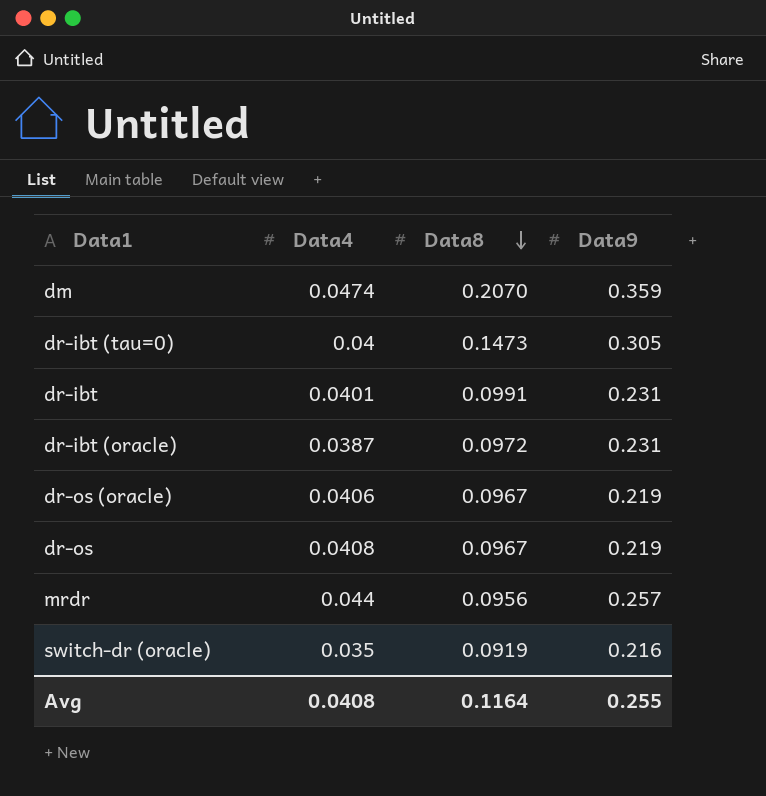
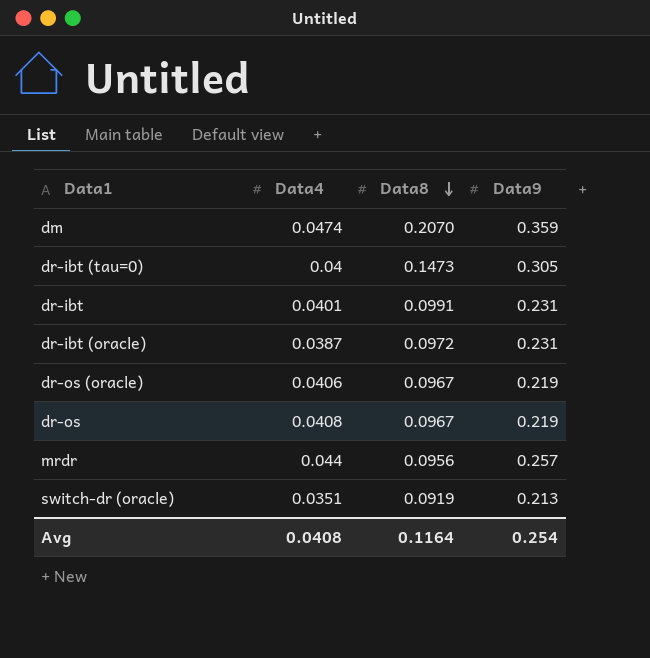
switch-dr (oracle) | Data4: 0.035 -> 0.0351
switch-dr (oracle) | Data9: 0.216 -> 0.213
Avg | Data9: 0.255 -> 0.254

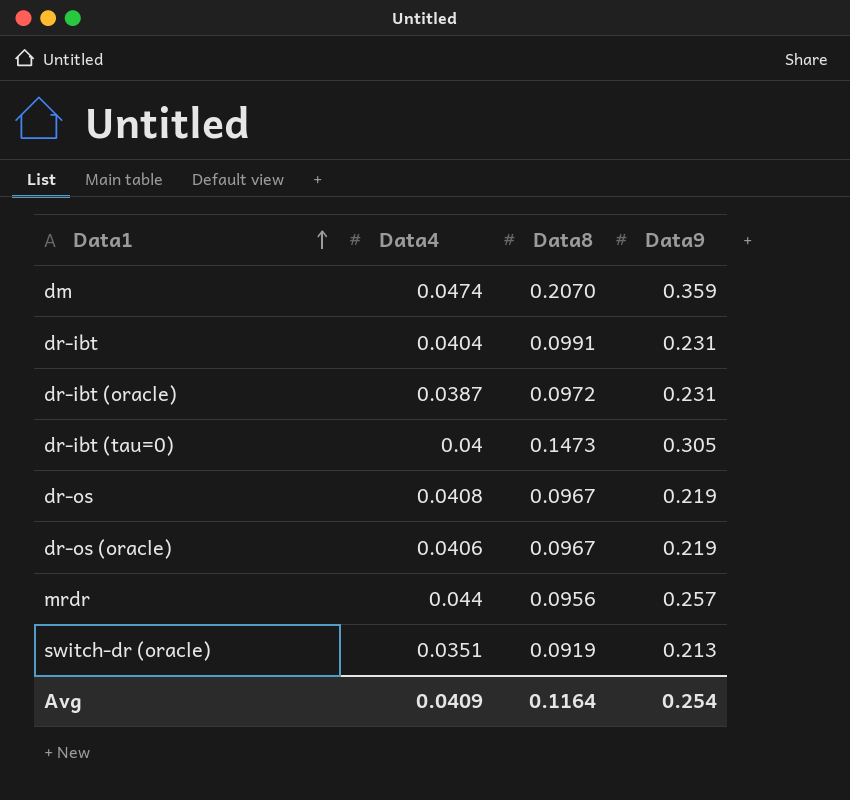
row order: Data8 descending -> Data1 ascending
dr-ibt | Data4: 0.0401 -> 0.0404
Avg | Data4: 0.0408 -> 0.0409

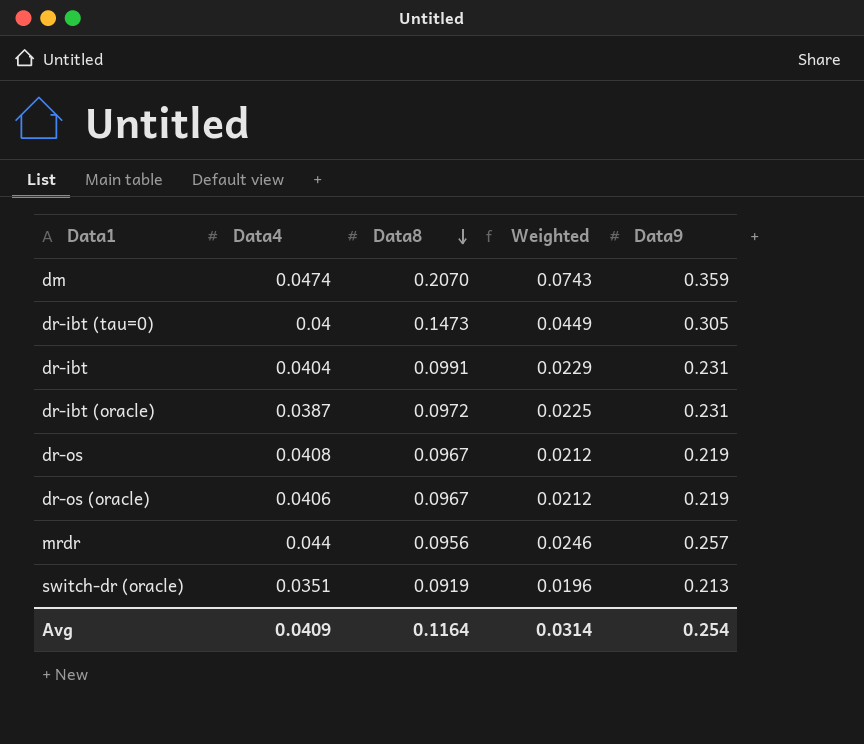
row order: Data1 ascending -> Data8 descending
column Weighted | formula: none -> [Data8] * [Data9]

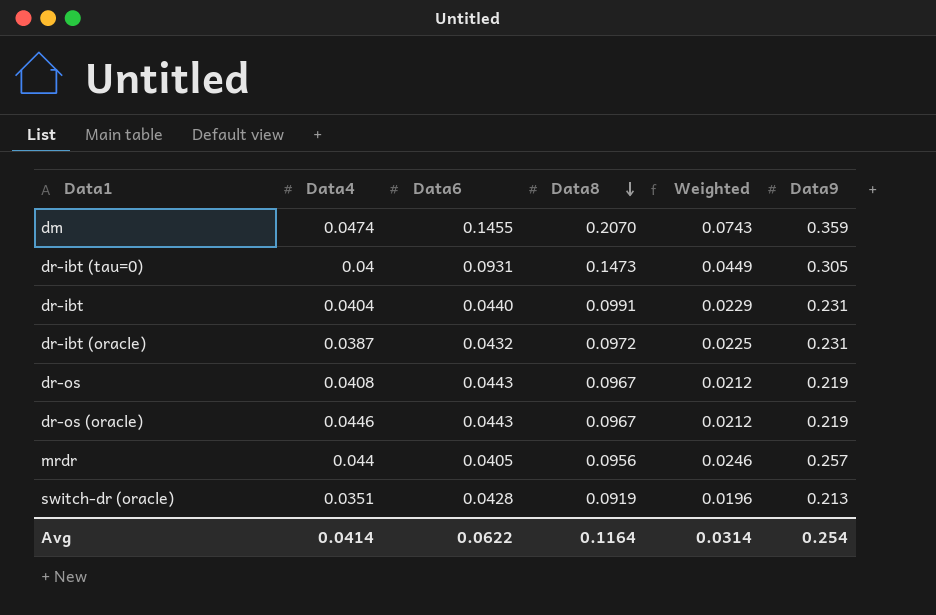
column Data6 | position: none -> 3
dr-os (oracle) | Data4: 0.0406 -> 0.0446
Avg | Data4: 0.0409 -> 0.0414

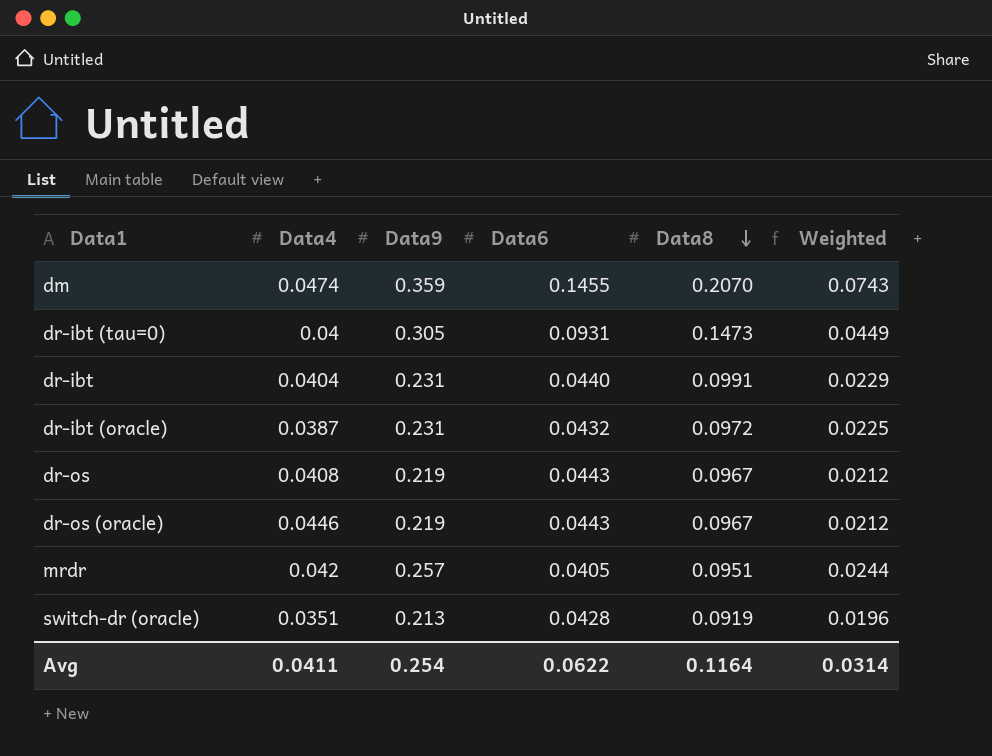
column Data9 | position: 6 -> 3
mrdr | Data4: 0.044 -> 0.042
mrdr | Data8: 0.0956 -> 0.0951
mrdr | Weighted: 0.0246 -> 0.0244
Avg | Data4: 0.0414 -> 0.0411

